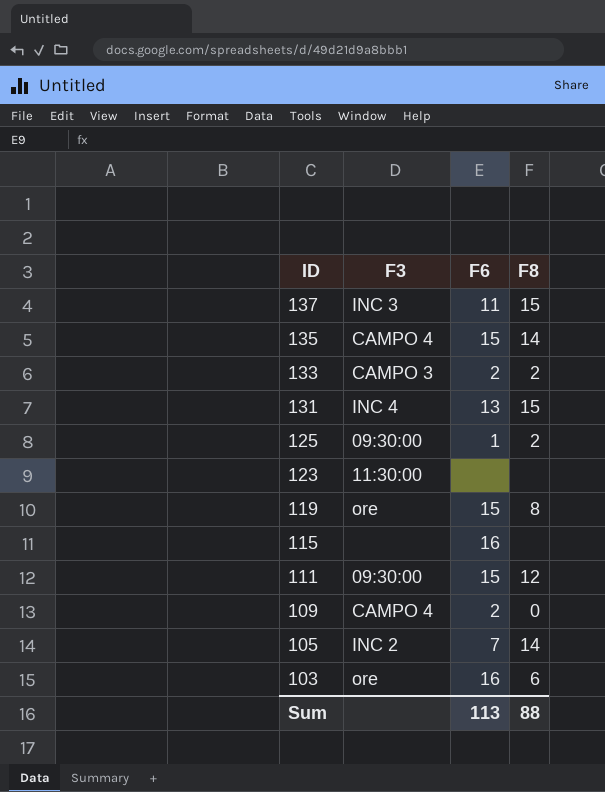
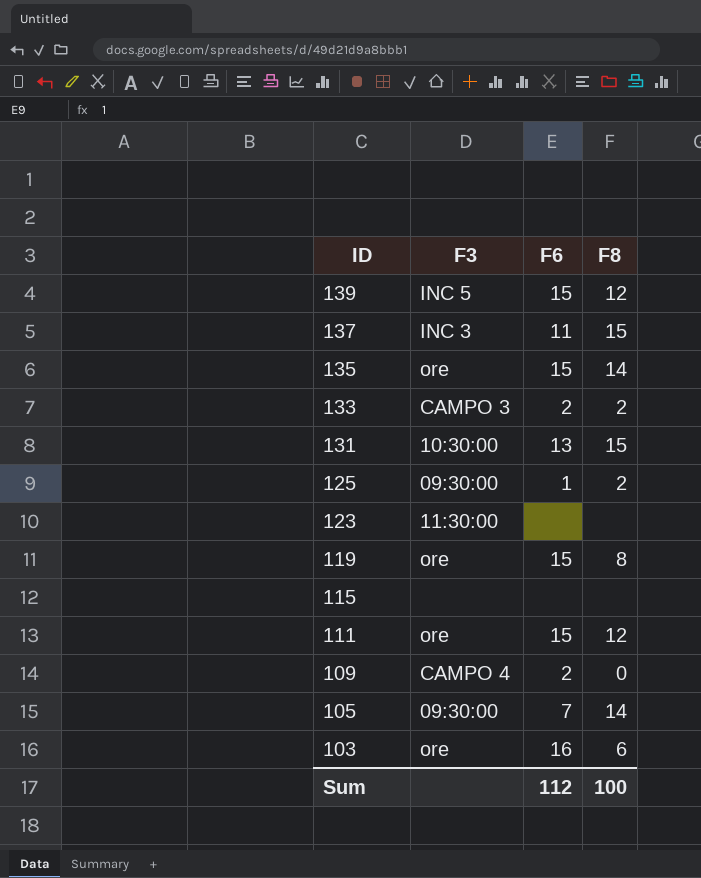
row 139: none -> INC 5 | 15 | 12
135 | F3: CAMPO 4 -> ore
131 | F3: INC 4 -> 10:30:00
115 | F6: 16 -> none
111 | F3: 09:30:00 -> ore
105 | F3: INC 2 -> 09:30:00
Sum | F6: 113 -> 112
Sum | F8: 88 -> 100

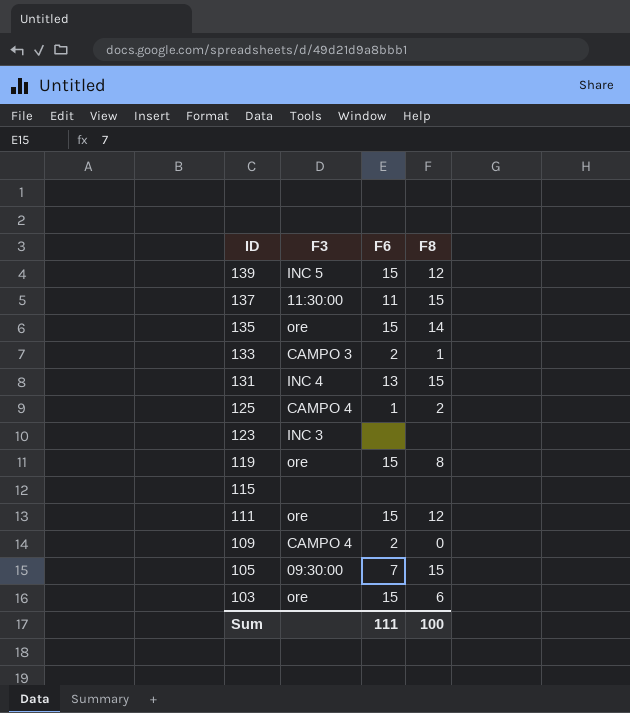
137 | F3: INC 3 -> 11:30:00
133 | F8: 2 -> 1
131 | F3: 10:30:00 -> INC 4
125 | F3: 09:30:00 -> CAMPO 4
123 | F3: 11:30:00 -> INC 3
105 | F8: 14 -> 15
103 | F6: 16 -> 15
Sum | F6: 112 -> 111

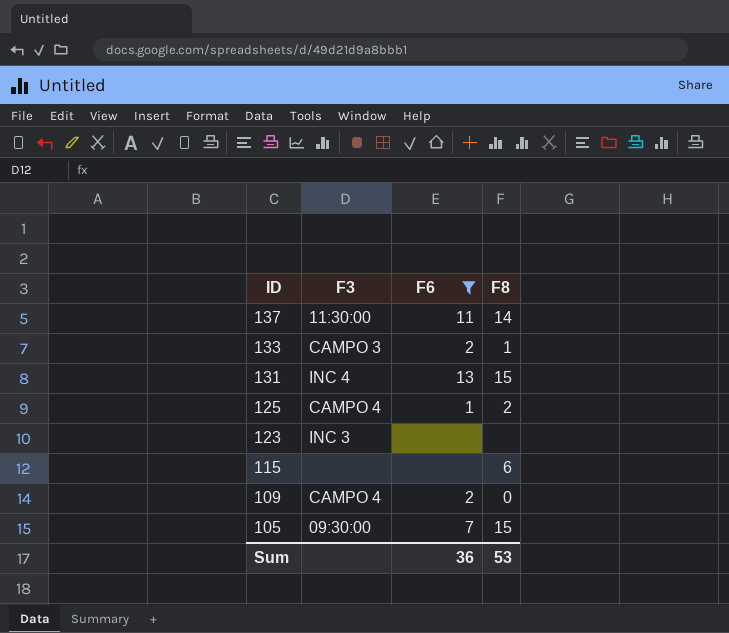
filter: none -> F6 != 15
137 | F8: 15 -> 14
115 | F8: none -> 6
Sum | F6: 111 -> 36
Sum | F8: 100 -> 53

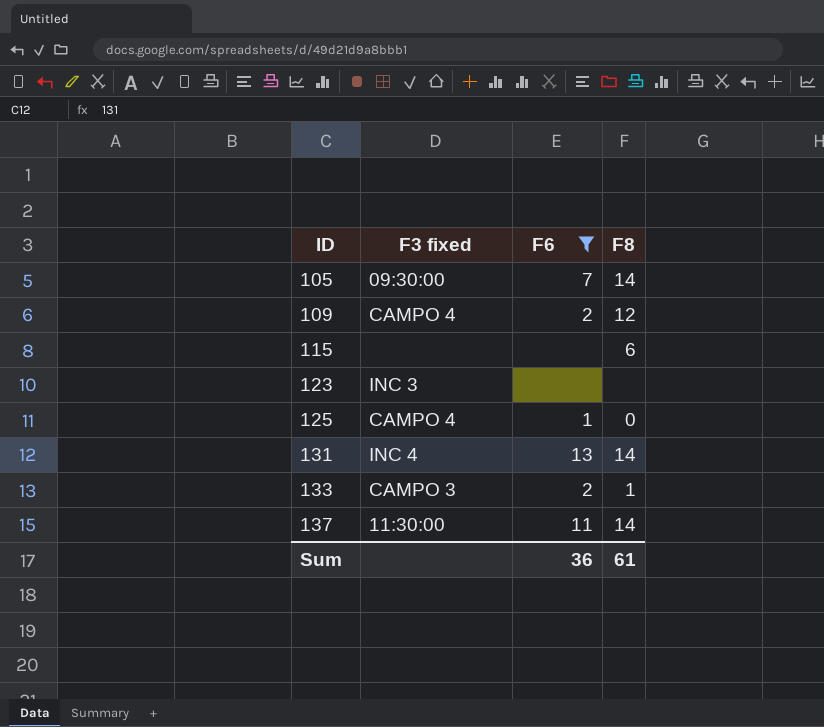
row order: ID descending -> ID ascending
column name: F3 -> F3 fixed
105 | F8: 15 -> 14
109 | F8: 0 -> 12
125 | F8: 2 -> 0
131 | F8: 15 -> 14
Sum | F8: 53 -> 61

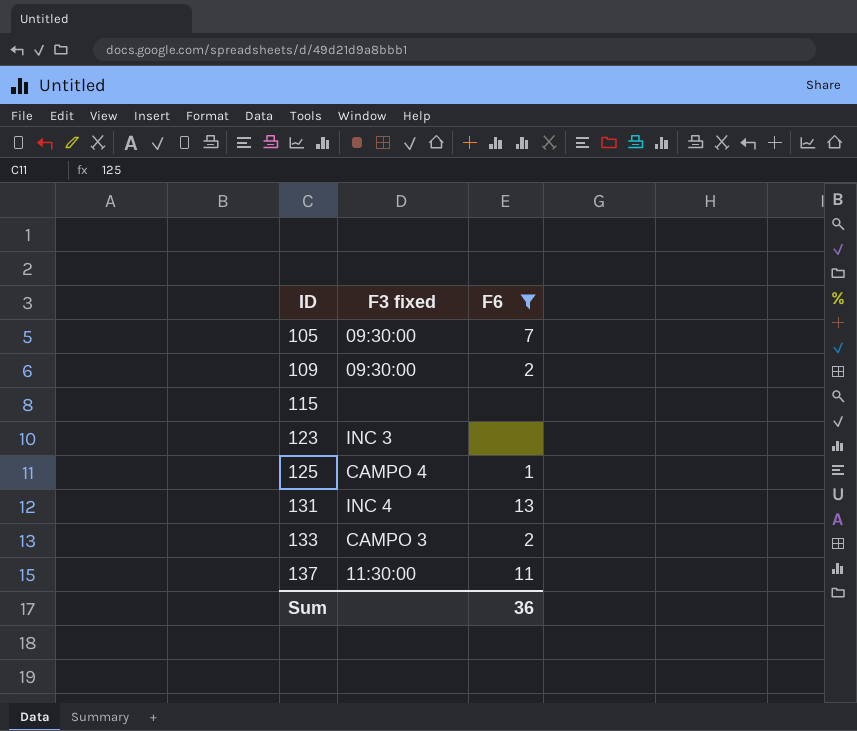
column F8 | position: 4 -> none
109 | F3 fixed: CAMPO 4 -> 09:30:00

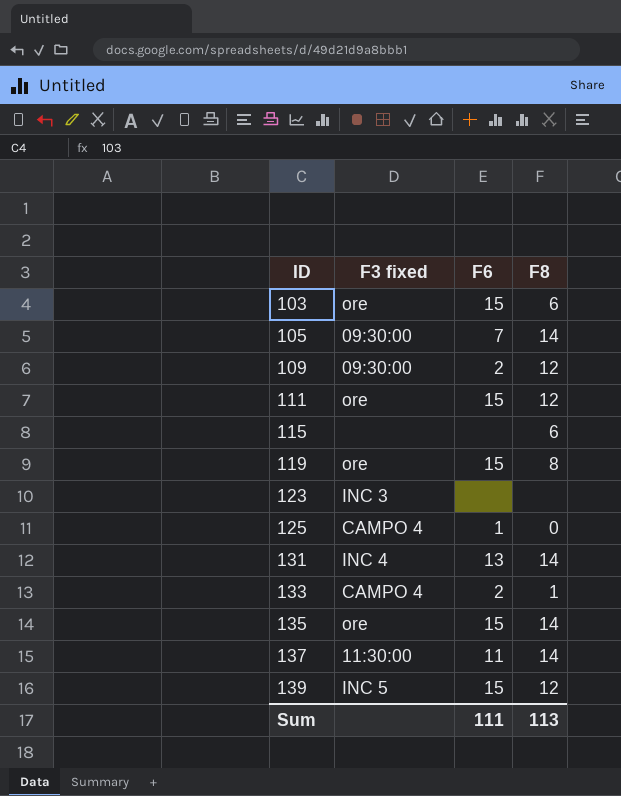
filter: F6 != 15 -> none
column F8 | position: none -> 4
133 | F3 fixed: CAMPO 3 -> CAMPO 4
Sum | F6: 36 -> 111

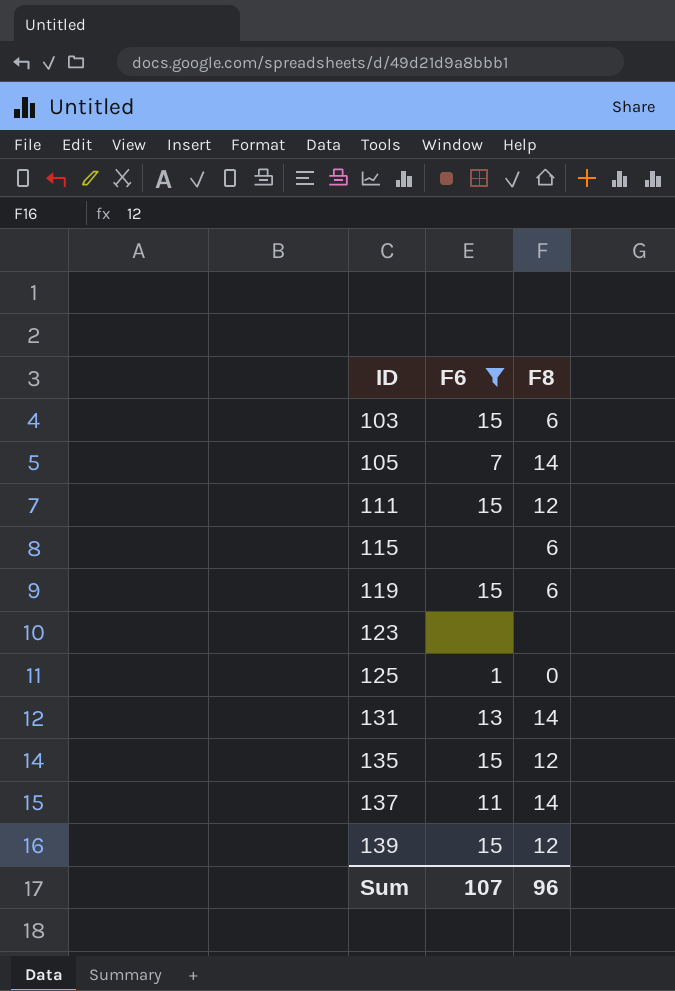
filter: none -> F6 != 2
column F3 fixed | position: 2 -> none
119 | F8: 8 -> 6
135 | F8: 14 -> 12
Sum | F6: 111 -> 107
Sum | F8: 113 -> 96

